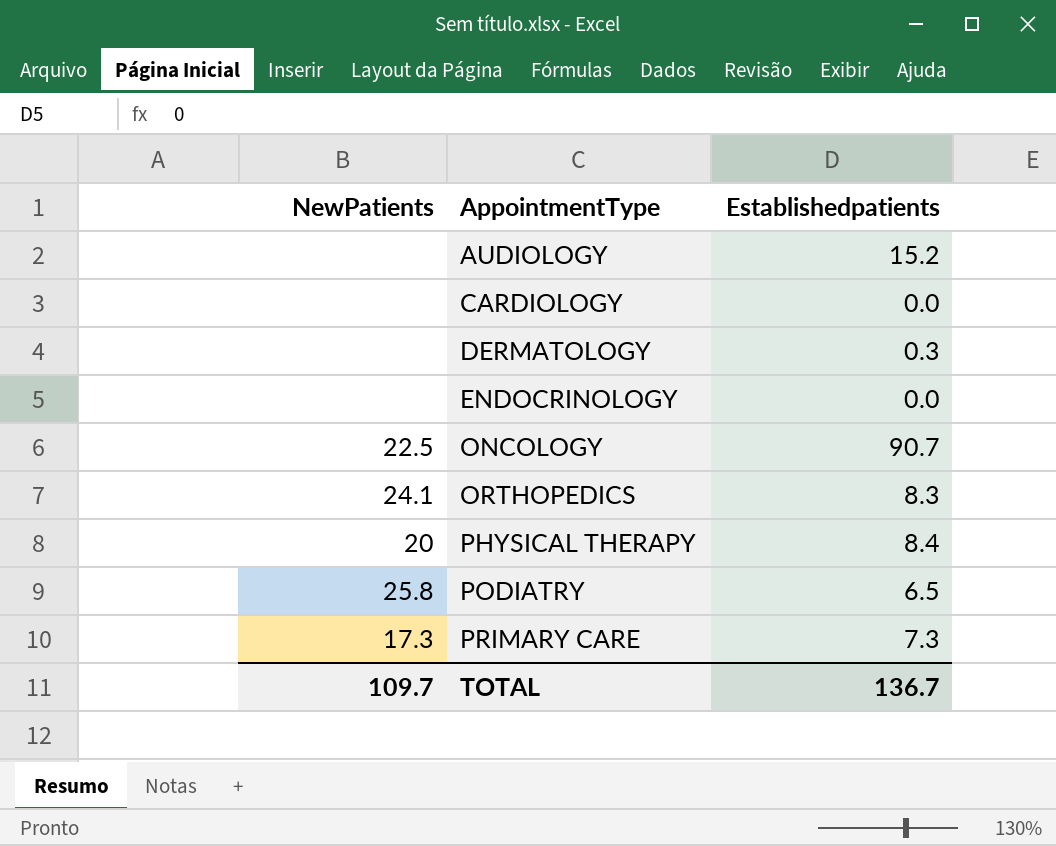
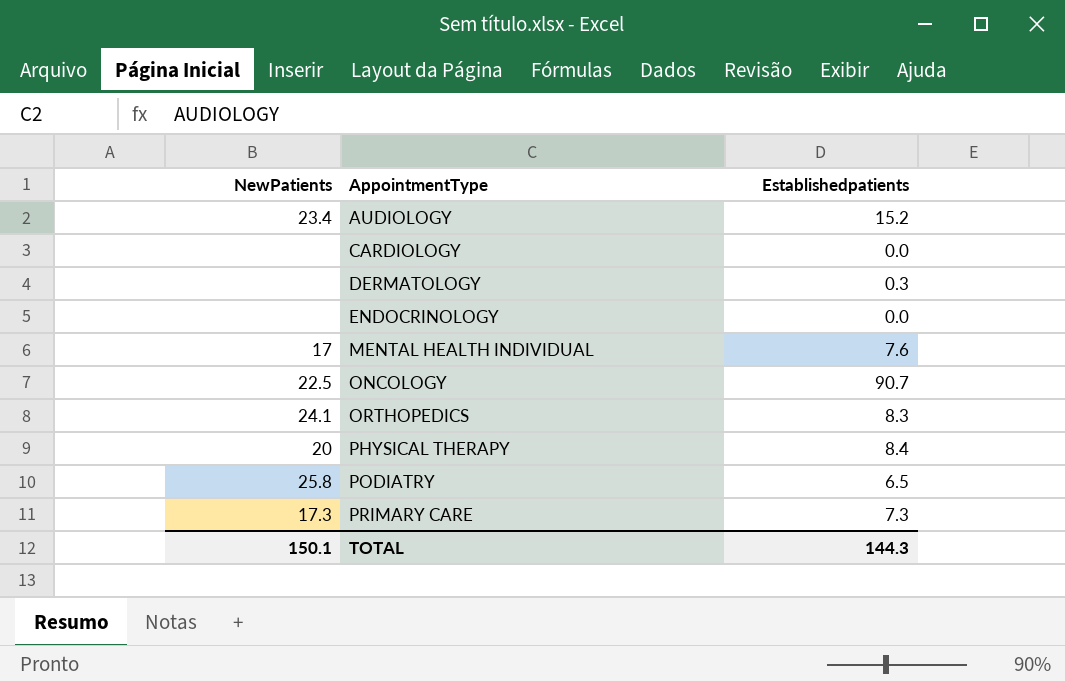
AUDIOLOGY | NewPatients: none -> 23.4
row MENTAL HEALTH INDIVIDUAL: none -> 17 | 7.6
TOTAL | NewPatients: 109.7 -> 150.1
TOTAL | Establishedpatients: 136.7 -> 144.3

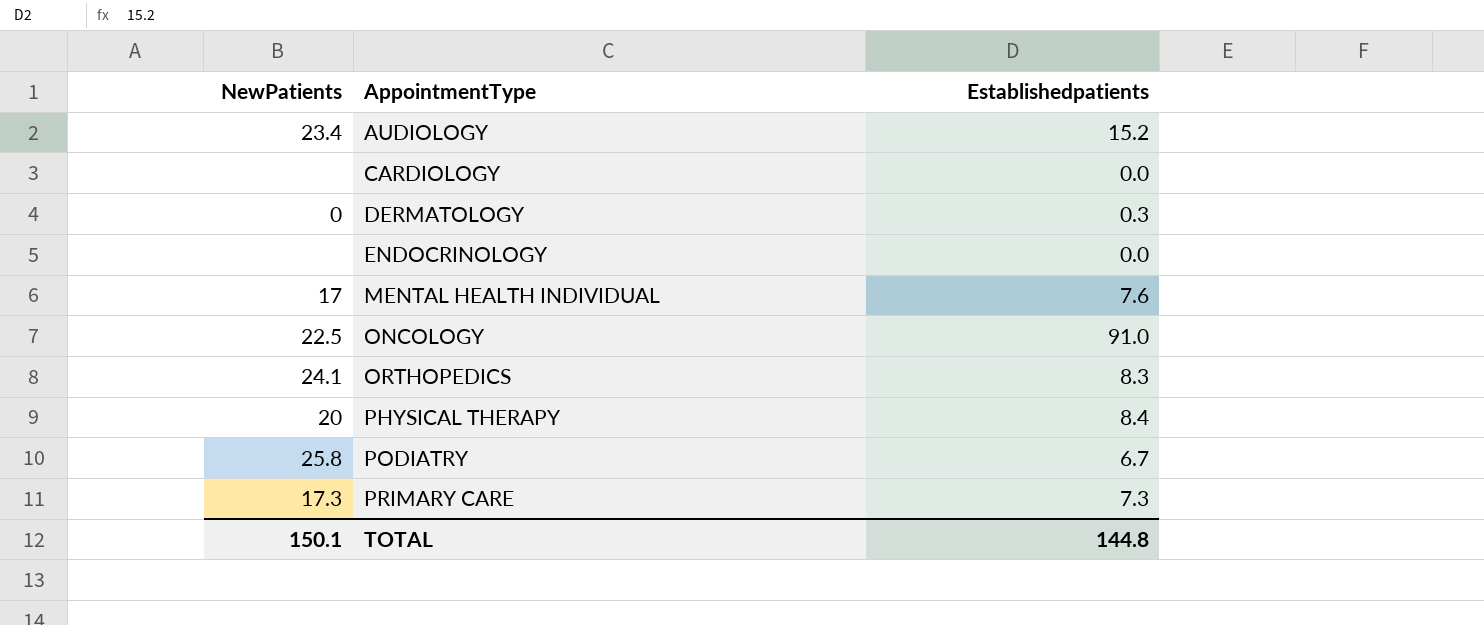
DERMATOLOGY | NewPatients: none -> 0
ONCOLOGY | Establishedpatients: 90.7 -> 91.0
PODIATRY | Establishedpatients: 6.5 -> 6.7
TOTAL | Establishedpatients: 144.3 -> 144.8

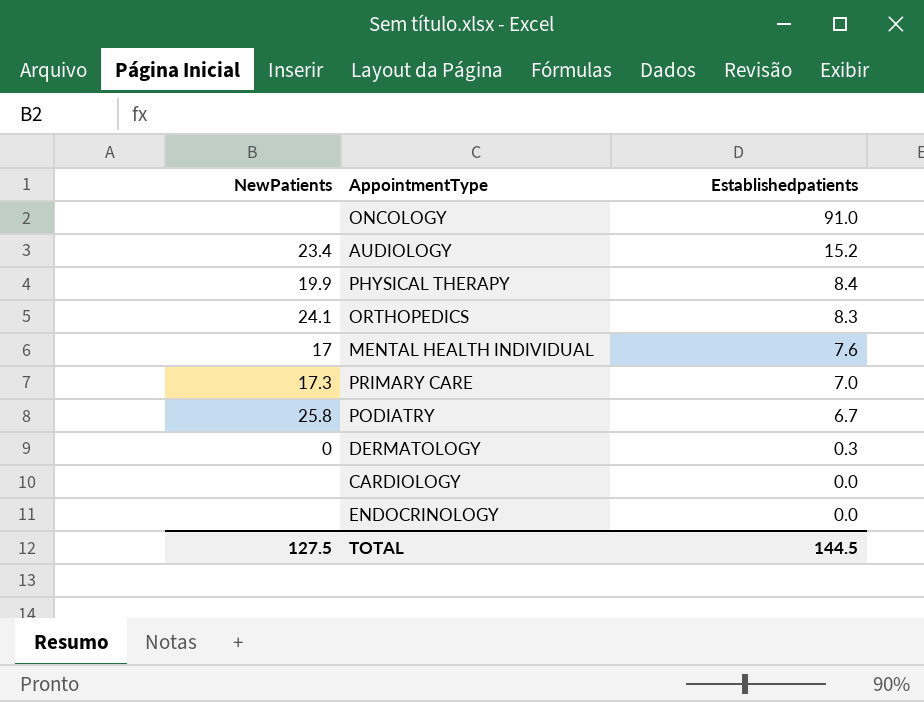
row order: AppointmentType ascending -> Establishedpatients descending
ONCOLOGY | NewPatients: 22.5 -> none
PHYSICAL THERAPY | NewPatients: 20 -> 19.9
PRIMARY CARE | Establishedpatients: 7.3 -> 7.0
TOTAL | NewPatients: 150.1 -> 127.5
TOTAL | Establishedpatients: 144.8 -> 144.5

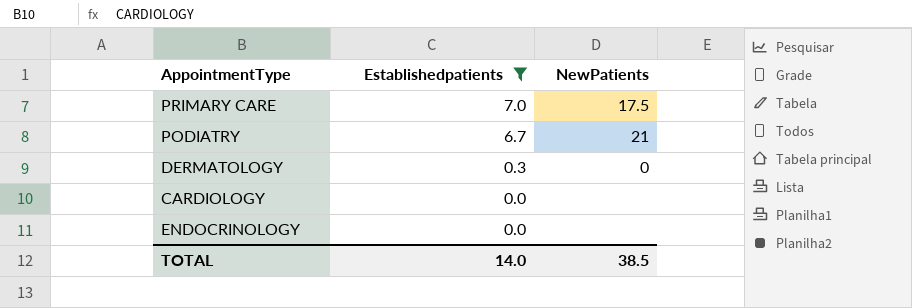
filter: none -> Establishedpatients <= 7.0
column NewPatients | position: 1 -> 3
PRIMARY CARE | NewPatients: 17.3 -> 17.5
PODIATRY | NewPatients: 25.8 -> 21
TOTAL | Establishedpatients: 144.5 -> 14.0
TOTAL | NewPatients: 127.5 -> 38.5

